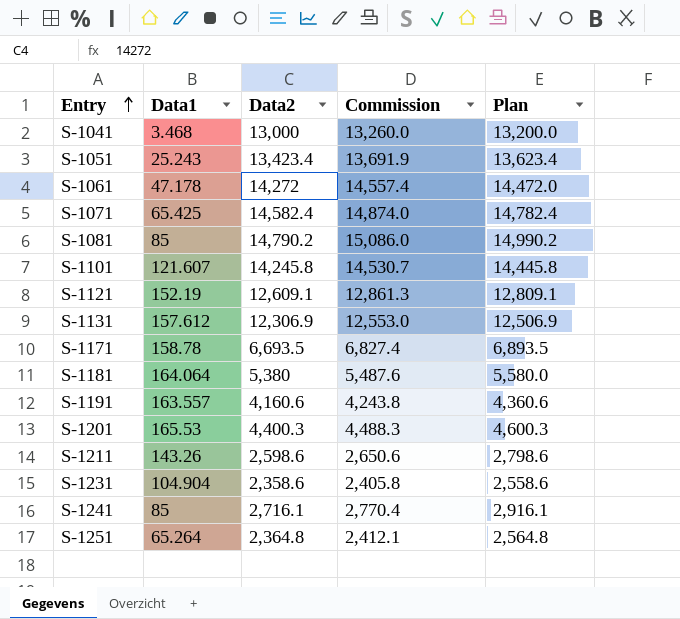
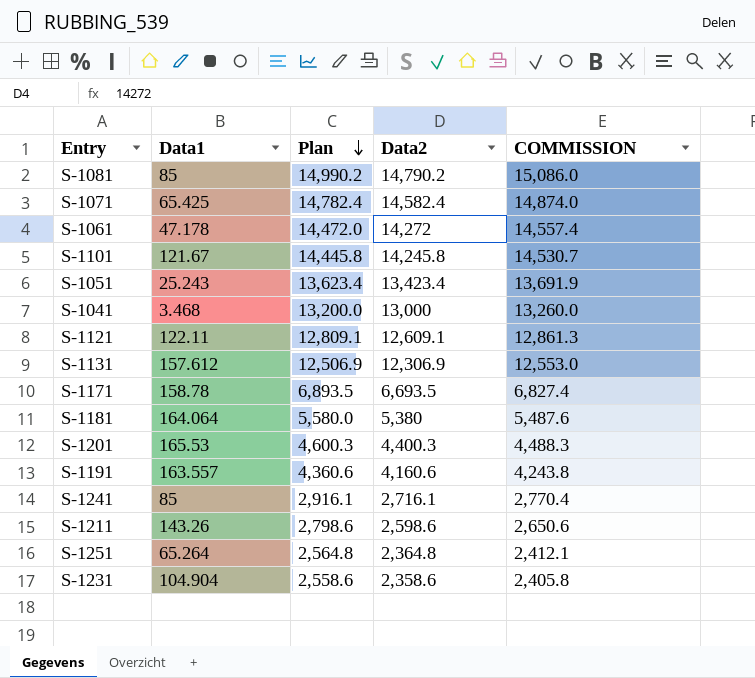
row order: Entry ascending -> Plan descending
column Plan | position: 5 -> 3
column name: Commission -> COMMISSION
S-1101 | Data1: 121.607 -> 121.67
S-1121 | Data1: 152.19 -> 122.11

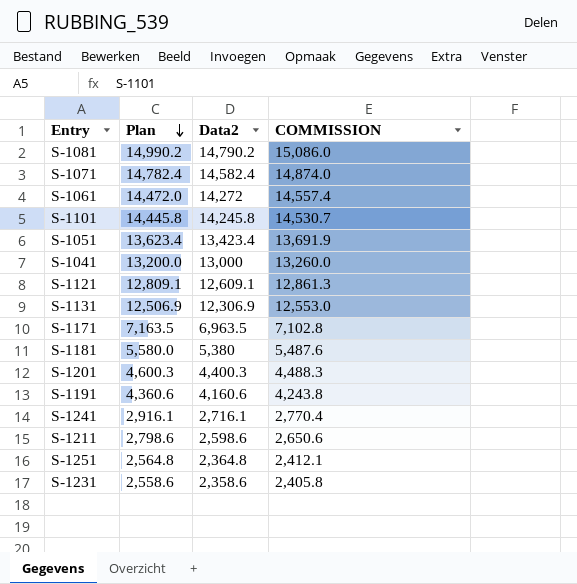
column Data1 | position: 2 -> none
S-1171 | Plan: 6,893.5 -> 7,163.5
S-1171 | Data2: 6,693.5 -> 6,963.5
S-1171 | COMMISSION: 6,827.4 -> 7,102.8

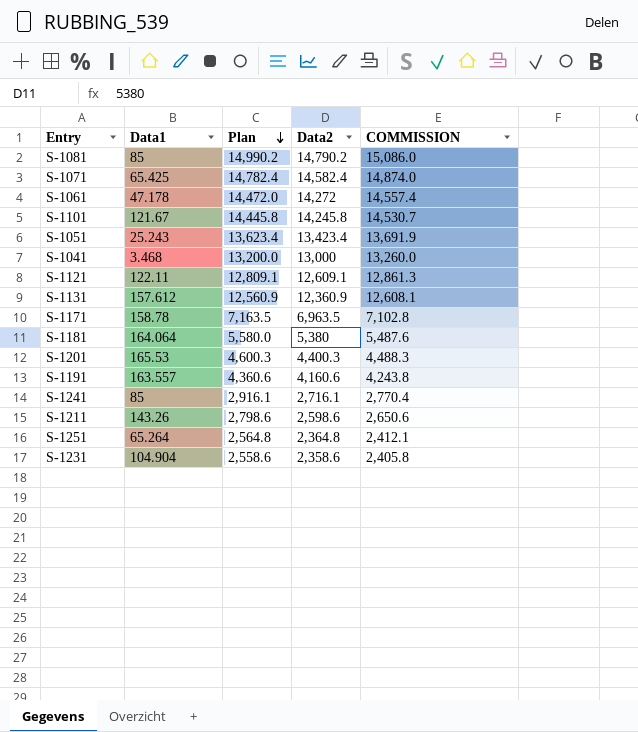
column Data1 | position: none -> 2
S-1131 | Plan: 12,506.9 -> 12,560.9
S-1131 | Data2: 12,306.9 -> 12,360.9
S-1131 | COMMISSION: 12,553.0 -> 12,608.1

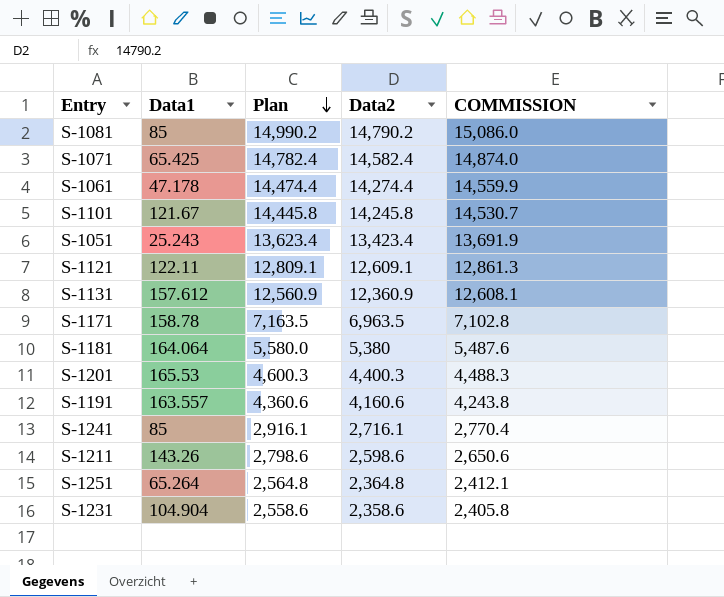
row S-1041: 3.468 | 13,200.0 | 13,000 | 13,260.0 -> none
S-1061 | Plan: 14,472.0 -> 14,474.4
S-1061 | Data2: 14,272 -> 14,274.4
S-1061 | COMMISSION: 14,557.4 -> 14,559.9

